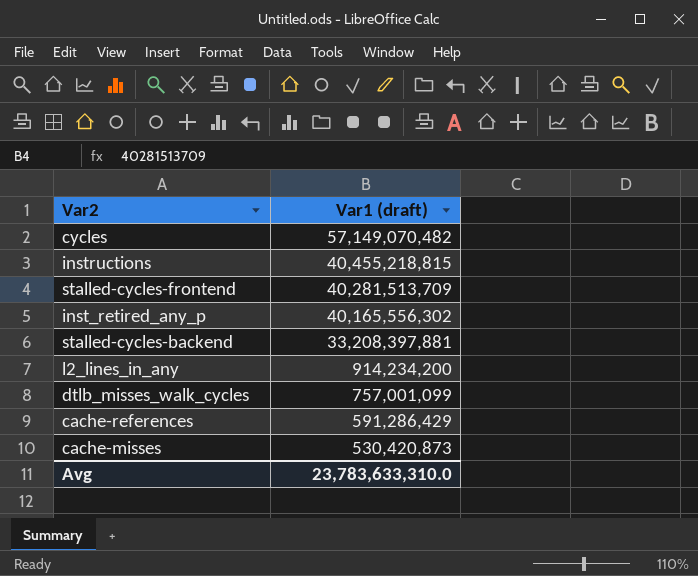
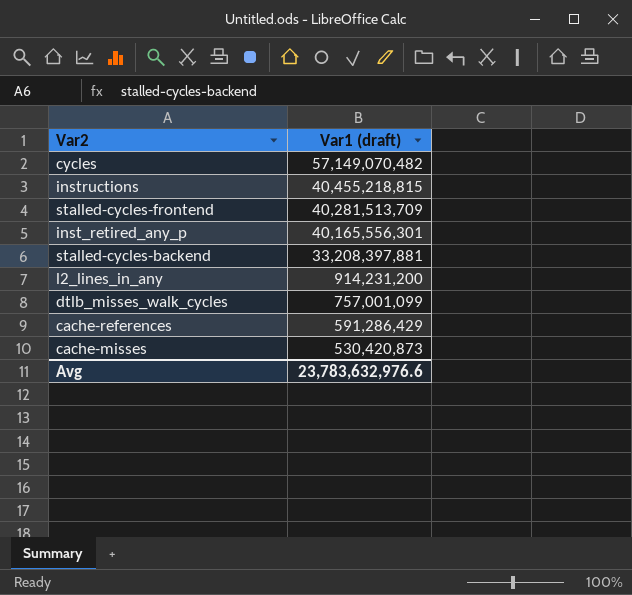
inst_retired_any_p | Var1 (draft): 40,165,556,302 -> 40,165,556,301
l2_lines_in_any | Var1 (draft): 914,234,200 -> 914,231,200
Avg | Var1 (draft): 23,783,633,310.0 -> 23,783,632,976.6

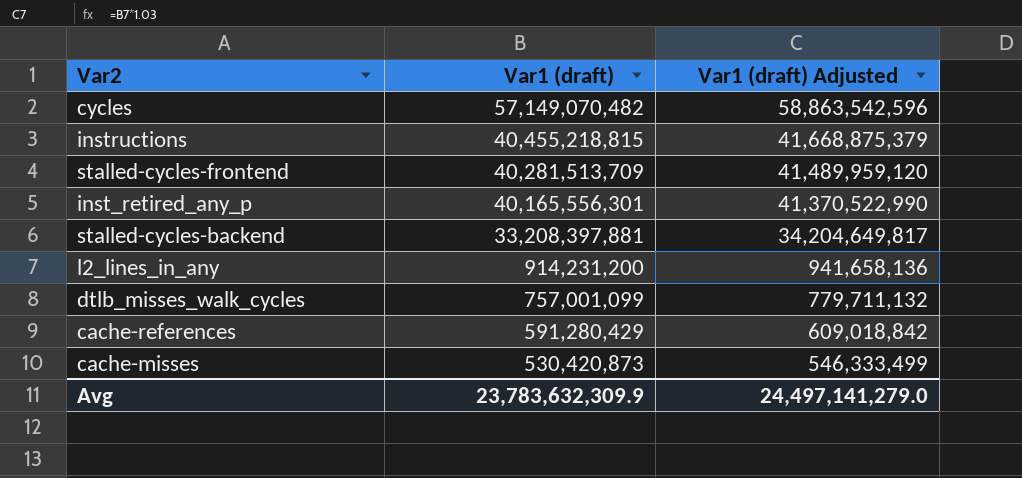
column Var1 (draft) Adjusted | formula: none -> [Var1 (draft)] * 1.03
cache-references | Var1 (draft): 591,286,429 -> 591,280,429
Avg | Var1 (draft): 23,783,632,976.6 -> 23,783,632,309.9

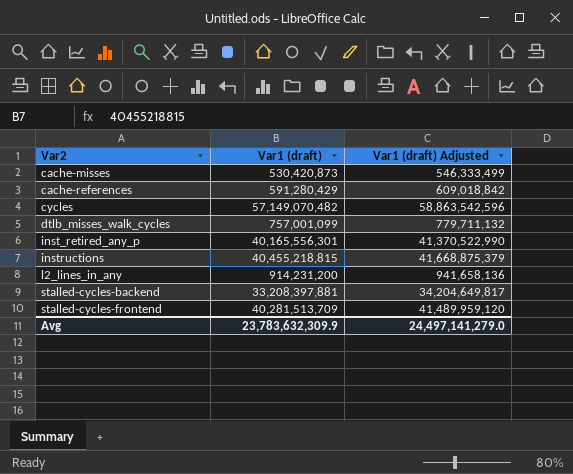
row order: Var1 (draft) descending -> Var2 ascending

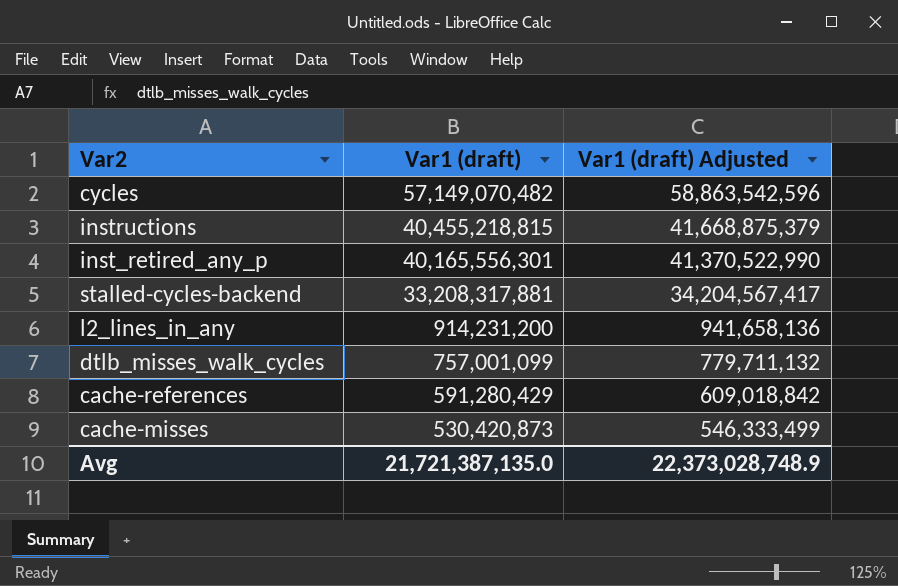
row order: Var2 ascending -> Var1 (draft) descending
row stalled-cycles-frontend: 40,281,513,709 | 41,489,959,120 -> none
stalled-cycles-backend | Var1 (draft): 33,208,397,881 -> 33,208,317,881
stalled-cycles-backend | Var1 (draft) Adjusted: 34,204,649,817 -> 34,204,567,417
Avg | Var1 (draft): 23,783,632,309.9 -> 21,721,387,135.0
Avg | Var1 (draft) Adjusted: 24,497,141,279.0 -> 22,373,028,748.9

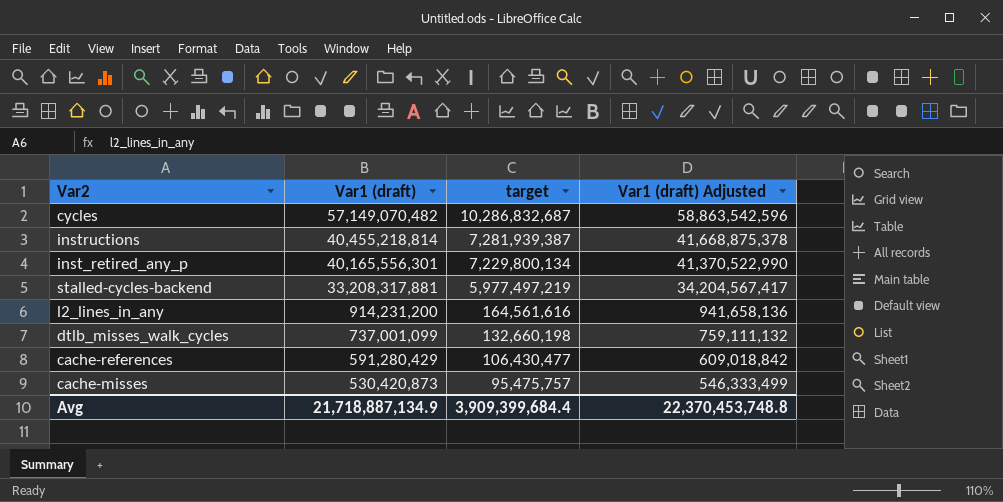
column target | formula: none -> [Var1 (draft)] * 0.18
instructions | Var1 (draft): 40,455,218,815 -> 40,455,218,814
instructions | Var1 (draft) Adjusted: 41,668,875,379 -> 41,668,875,378
dtlb_misses_walk_cycles | Var1 (draft): 757,001,099 -> 737,001,099
dtlb_misses_walk_cycles | Var1 (draft) Adjusted: 779,711,132 -> 759,111,132
Avg | Var1 (draft): 21,721,387,135.0 -> 21,718,887,134.9
Avg | Var1 (draft) Adjusted: 22,373,028,748.9 -> 22,370,453,748.8

